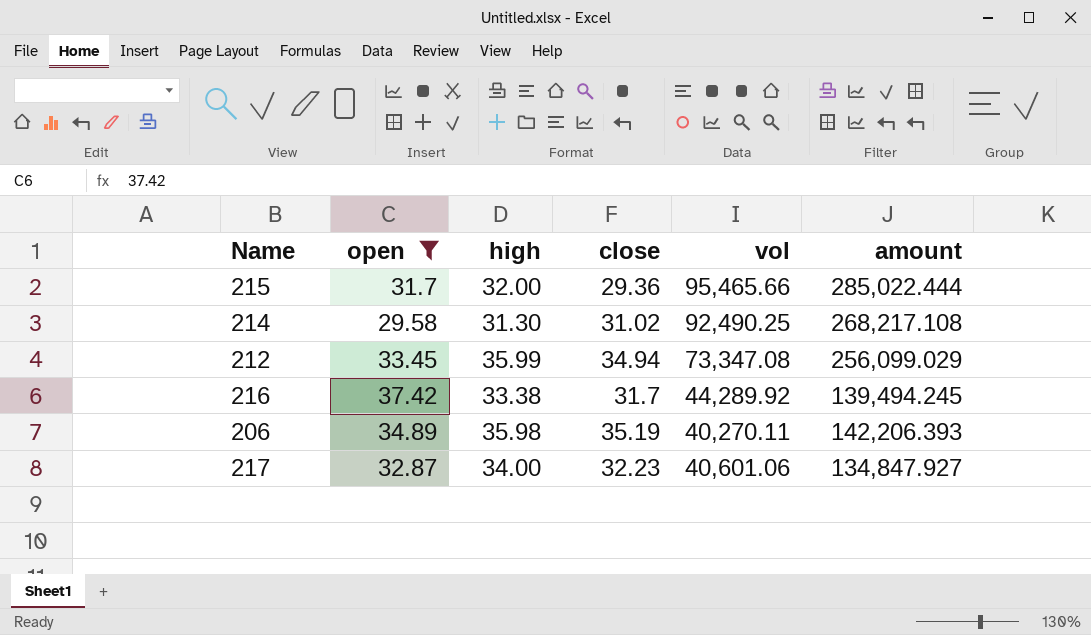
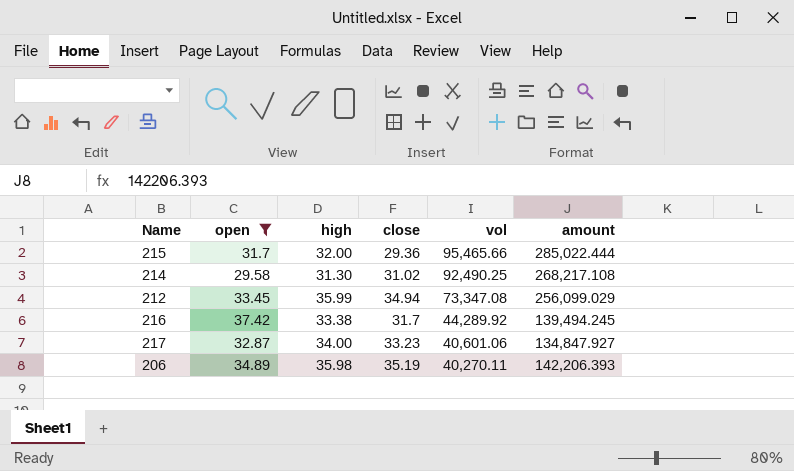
row order: none -> vol descending
217 | close: 32.23 -> 33.23

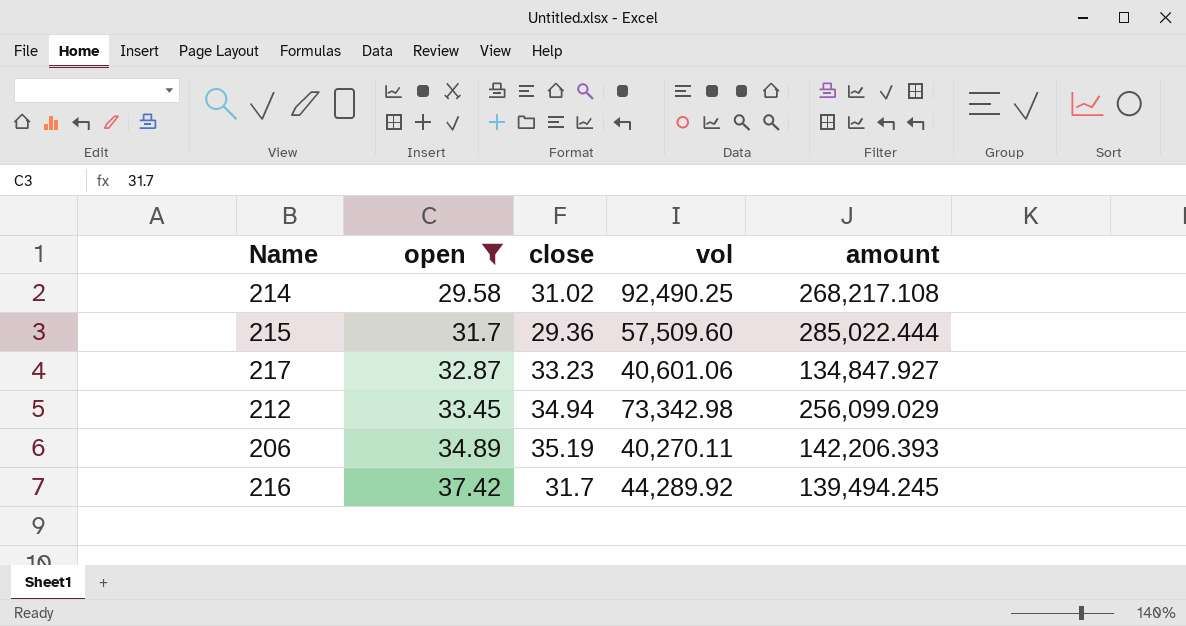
row order: vol descending -> open ascending
column high | position: 3 -> none
215 | vol: 95,465.66 -> 57,509.60
212 | vol: 73,347.08 -> 73,342.98

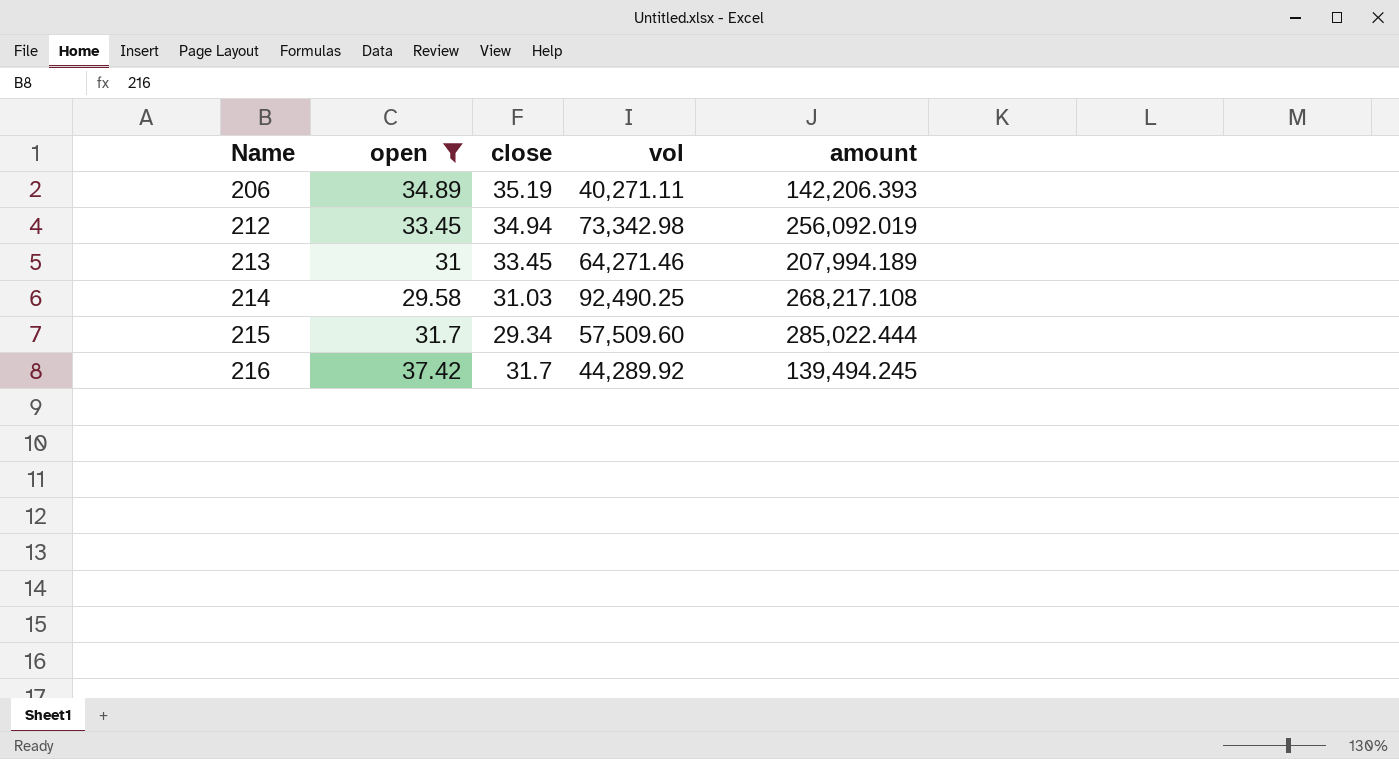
row order: open ascending -> Name ascending
row 217: 32.87 | 33.23 | 40,601.06 | 134,847.927 -> none
206 | vol: 40,270.11 -> 40,271.11
212 | amount: 256,099.029 -> 256,092.019
row 213: none -> 31 | 33.45 | 64,271.46 | 207,994.189
214 | close: 31.02 -> 31.03
215 | close: 29.36 -> 29.34

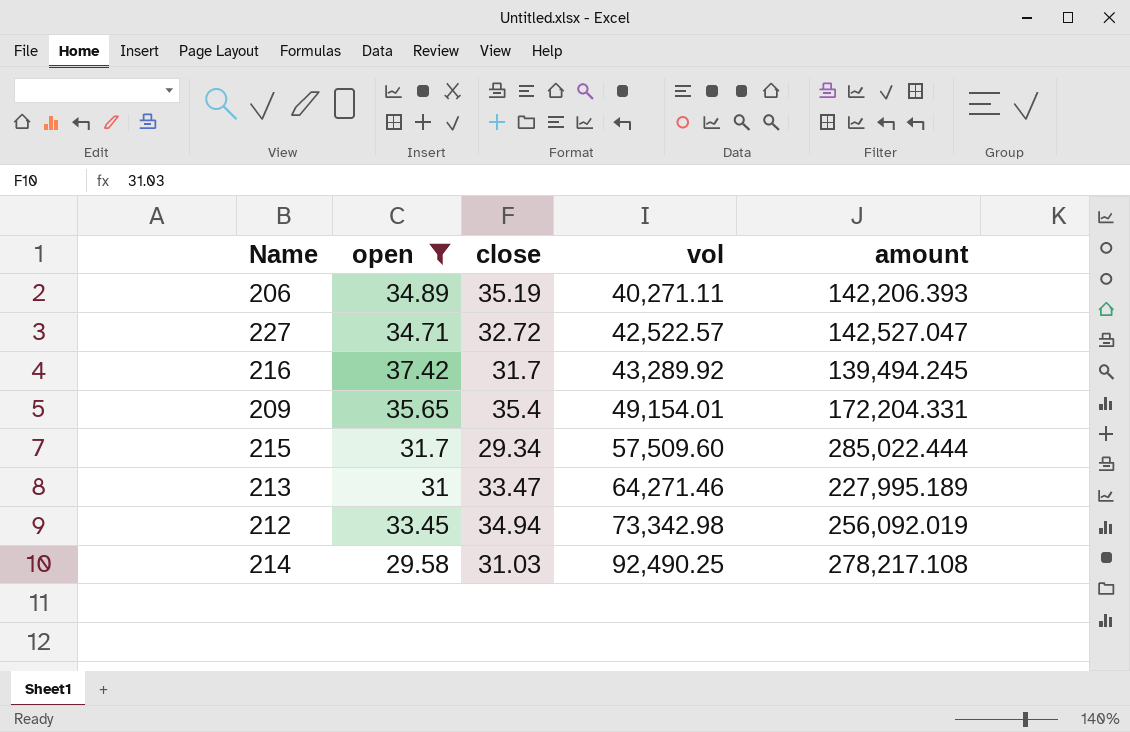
row order: Name ascending -> vol ascending
row 227: none -> 34.71 | 32.72 | 42,522.57 | 142,527.047
216 | vol: 44,289.92 -> 43,289.92
row 209: none -> 35.65 | 35.4 | 49,154.01 | 172,204.331
213 | close: 33.45 -> 33.47
213 | amount: 207,994.189 -> 227,995.189
214 | amount: 268,217.108 -> 278,217.108

